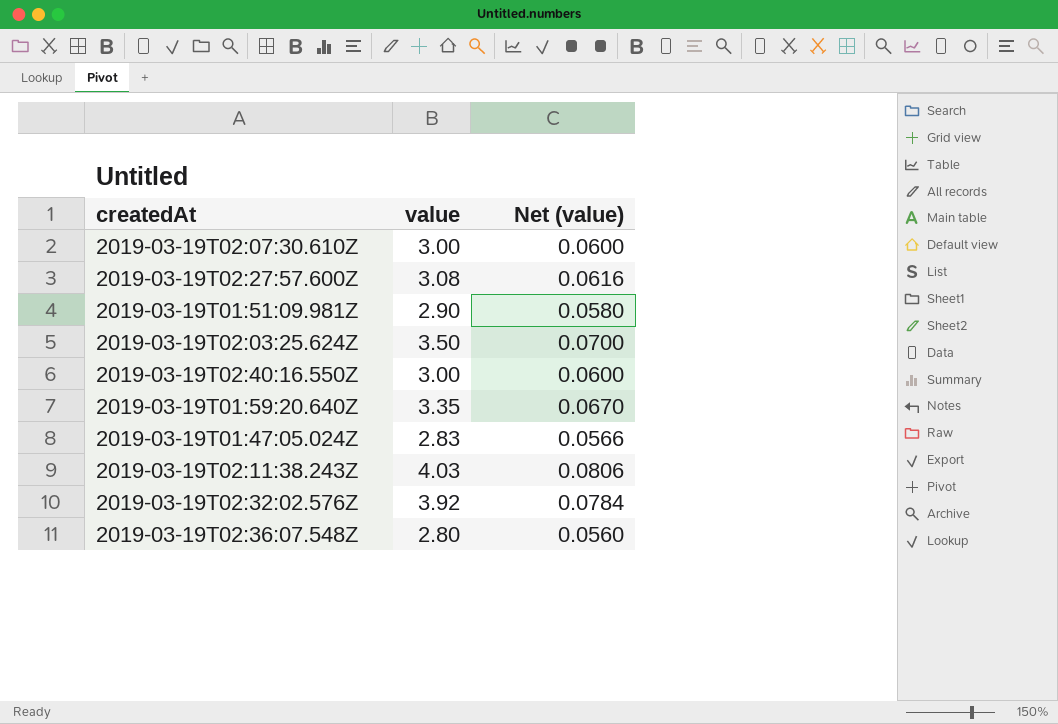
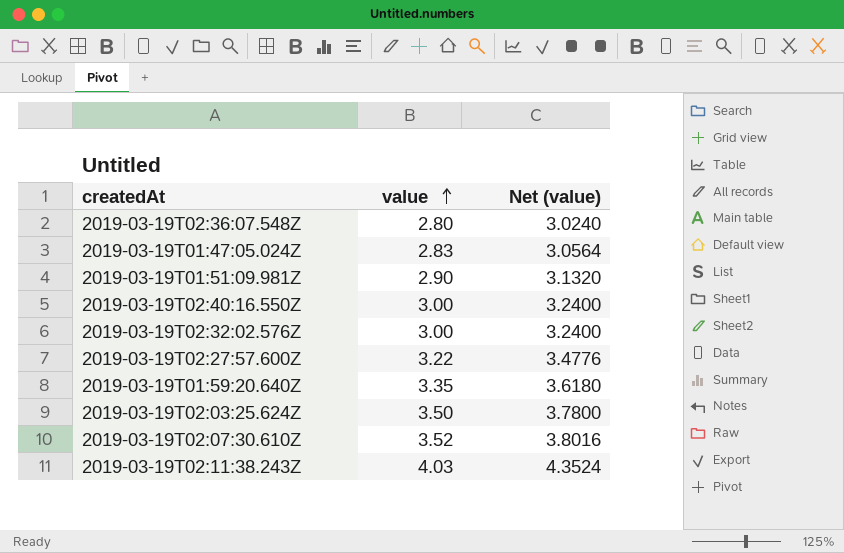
row order: none -> value ascending
column Net (value) | formula: [value] * 0.02 -> [value] * 1.08
2019-03-19T02:32:02.576Z | value: 3.92 -> 3.00
2019-03-19T02:27:57.600Z | value: 3.08 -> 3.22
2019-03-19T02:07:30.610Z | value: 3.00 -> 3.52

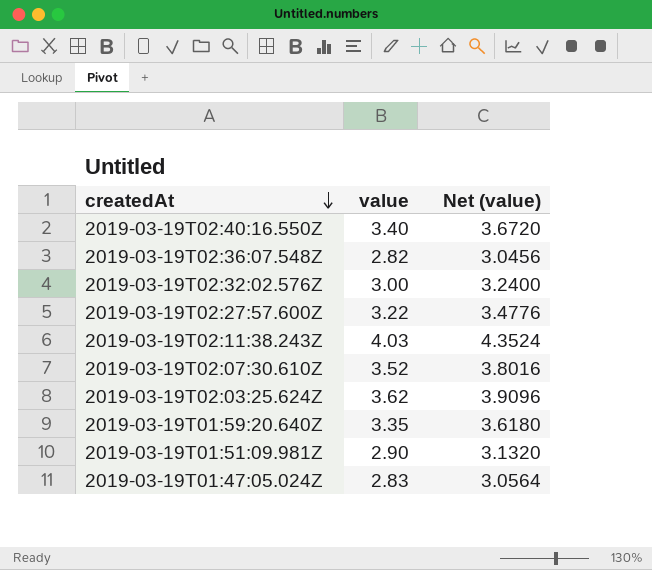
row order: value ascending -> createdAt descending
2019-03-19T02:40:16.550Z | value: 3.00 -> 3.40
2019-03-19T02:40:16.550Z | Net (value): 3.2400 -> 3.6720
2019-03-19T02:36:07.548Z | value: 2.80 -> 2.82
2019-03-19T02:36:07.548Z | Net (value): 3.0240 -> 3.0456
2019-03-19T02:03:25.624Z | value: 3.50 -> 3.62
2019-03-19T02:03:25.624Z | Net (value): 3.7800 -> 3.9096

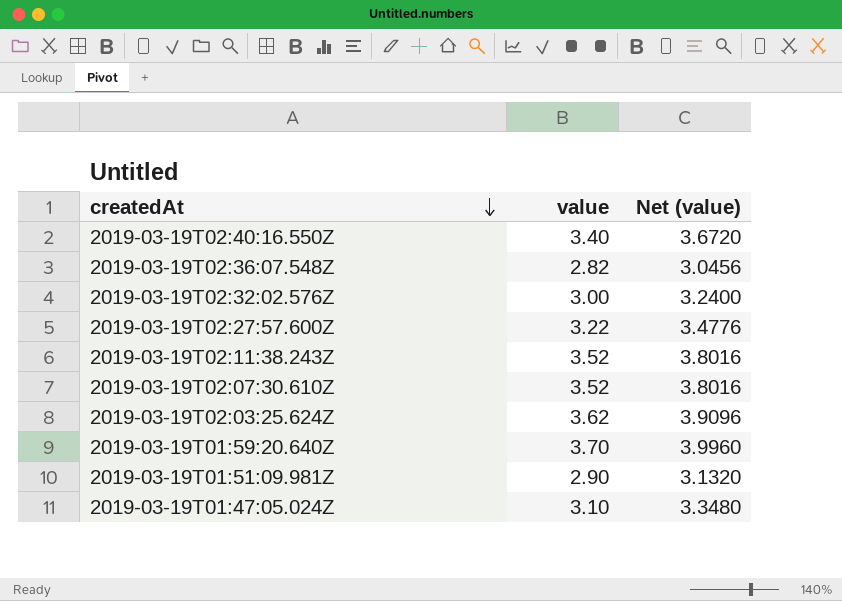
2019-03-19T02:11:38.243Z | value: 4.03 -> 3.52
2019-03-19T02:11:38.243Z | Net (value): 4.3524 -> 3.8016
2019-03-19T01:59:20.640Z | value: 3.35 -> 3.70
2019-03-19T01:59:20.640Z | Net (value): 3.6180 -> 3.9960
2019-03-19T01:47:05.024Z | value: 2.83 -> 3.10
2019-03-19T01:47:05.024Z | Net (value): 3.0564 -> 3.3480

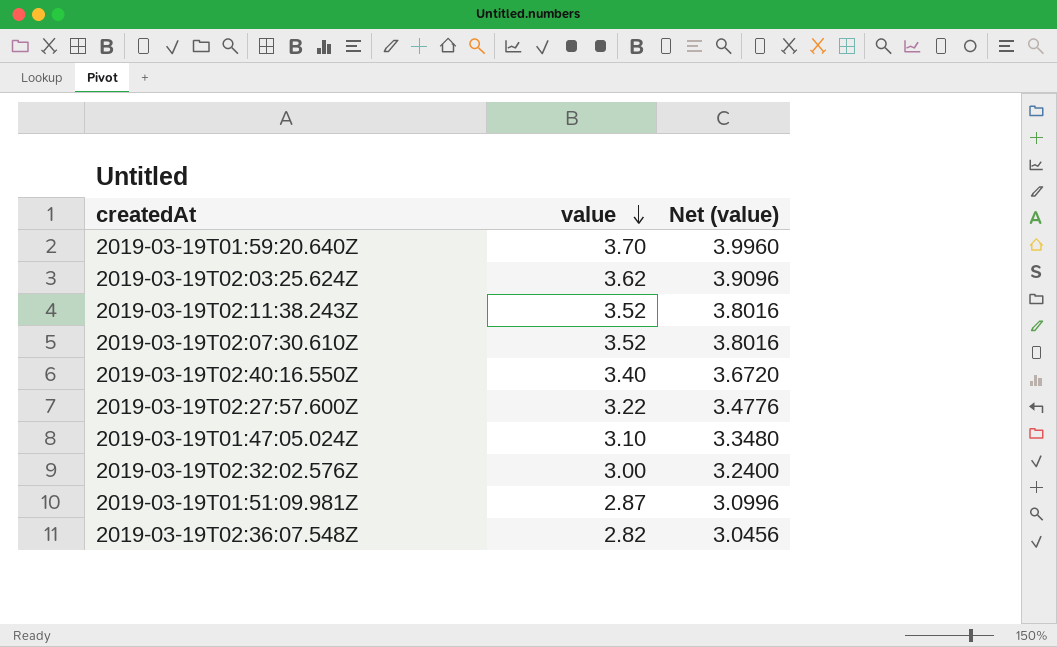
row order: createdAt descending -> value descending
2019-03-19T01:51:09.981Z | value: 2.90 -> 2.87
2019-03-19T01:51:09.981Z | Net (value): 3.1320 -> 3.0996

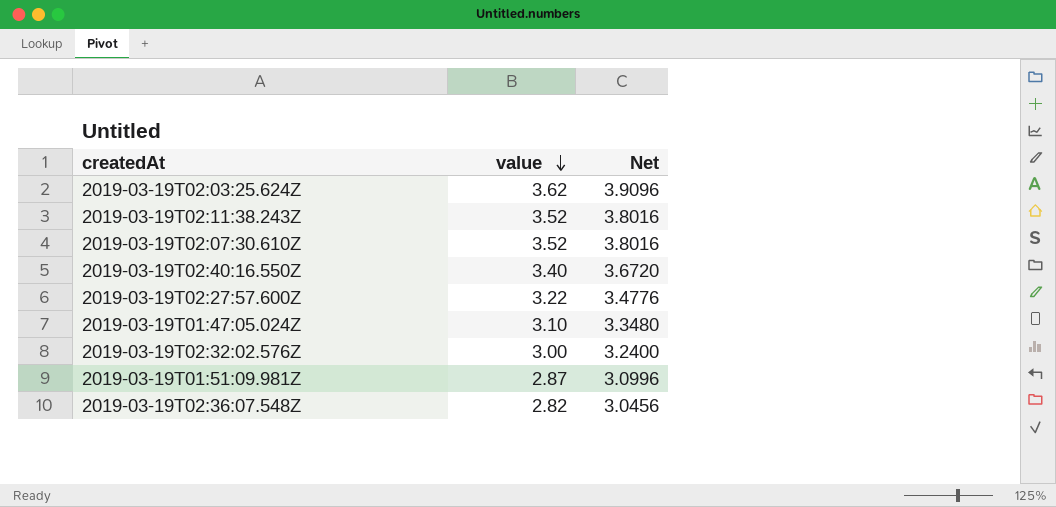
column name: Net (value) -> Net
row 2019-03-19T01:59:20.640Z: 3.70 | 3.9960 -> none

